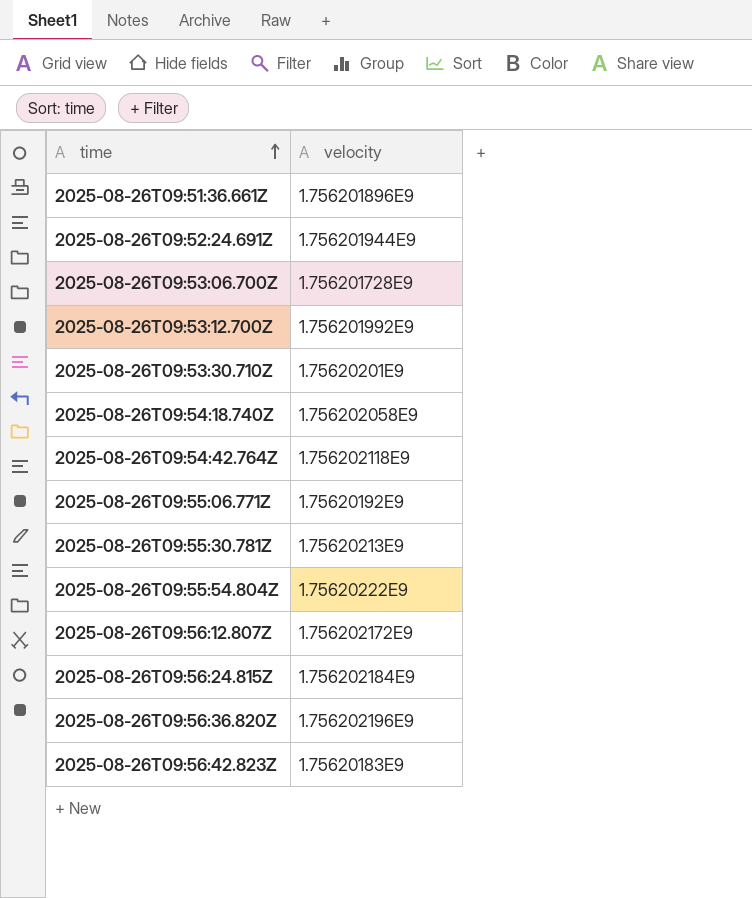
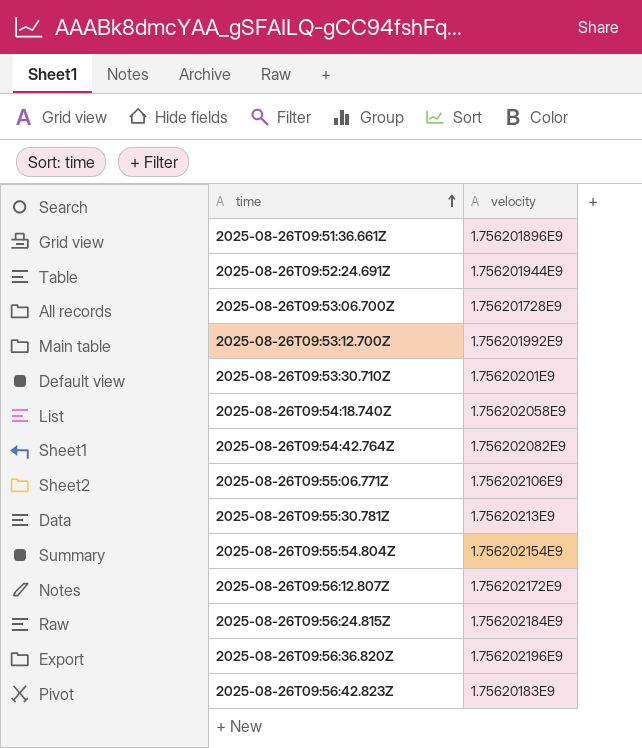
2025-08-26T09:54:42.764Z | velocity: 1.756202118E9 -> 1.756202082E9
2025-08-26T09:55:06.771Z | velocity: 1.75620192E9 -> 1.756202106E9
2025-08-26T09:55:54.804Z | velocity: 1.75620222E9 -> 1.756202154E9

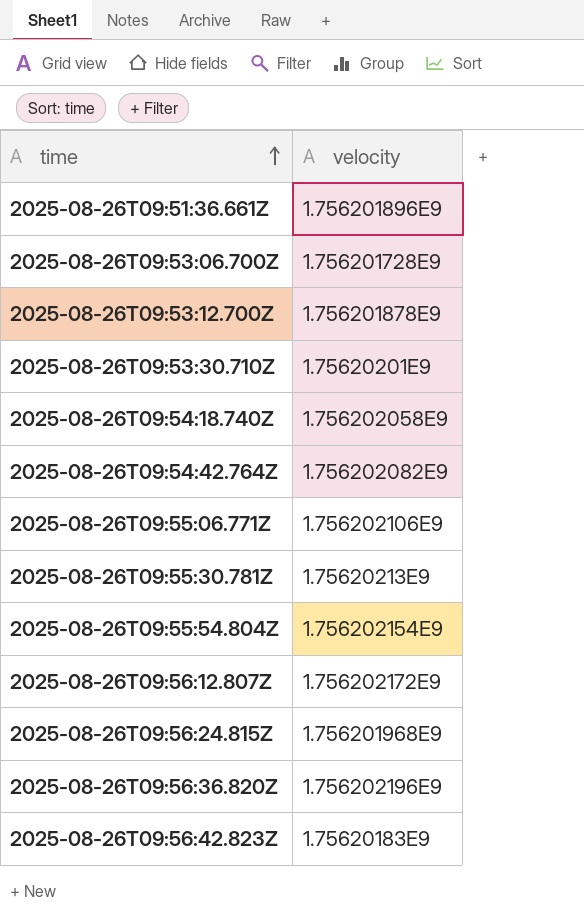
row 2025-08-26T09:52:24.691Z: 1.756201944E9 -> none
2025-08-26T09:53:12.700Z | velocity: 1.756201992E9 -> 1.756201878E9
2025-08-26T09:56:24.815Z | velocity: 1.756202184E9 -> 1.756201968E9

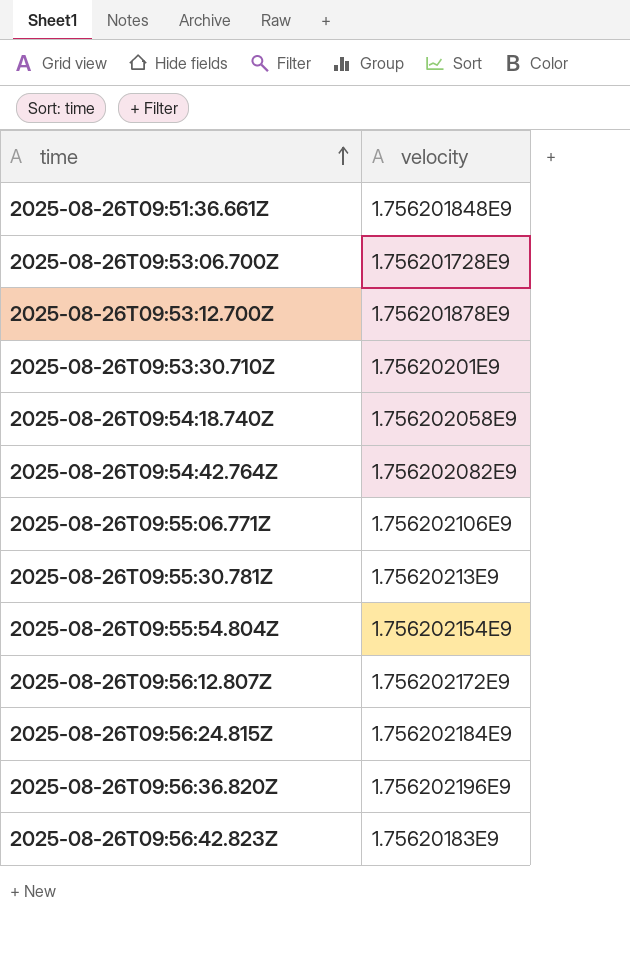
2025-08-26T09:51:36.661Z | velocity: 1.756201896E9 -> 1.756201848E9
2025-08-26T09:56:24.815Z | velocity: 1.756201968E9 -> 1.756202184E9

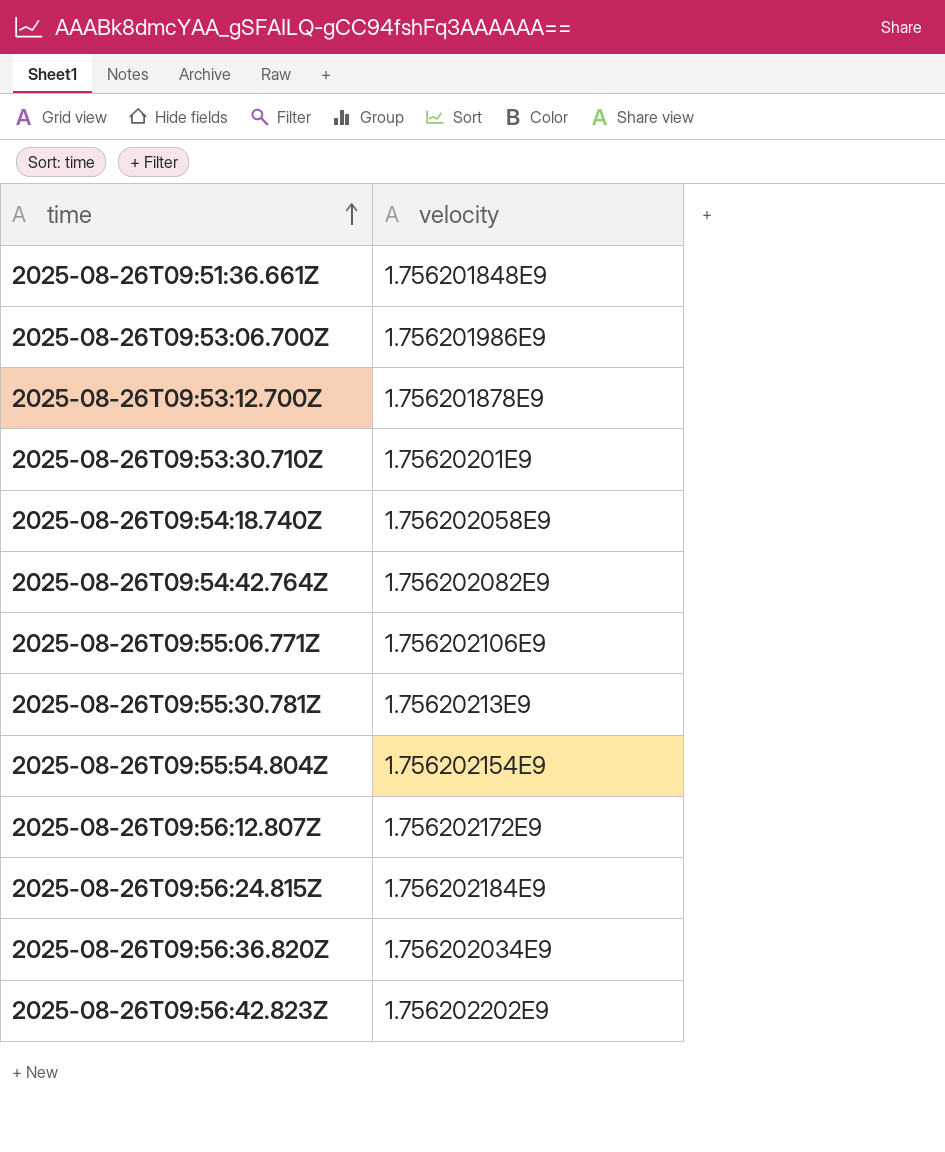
2025-08-26T09:53:06.700Z | velocity: 1.756201728E9 -> 1.756201986E9
2025-08-26T09:56:36.820Z | velocity: 1.756202196E9 -> 1.756202034E9
2025-08-26T09:56:42.823Z | velocity: 1.75620183E9 -> 1.756202202E9

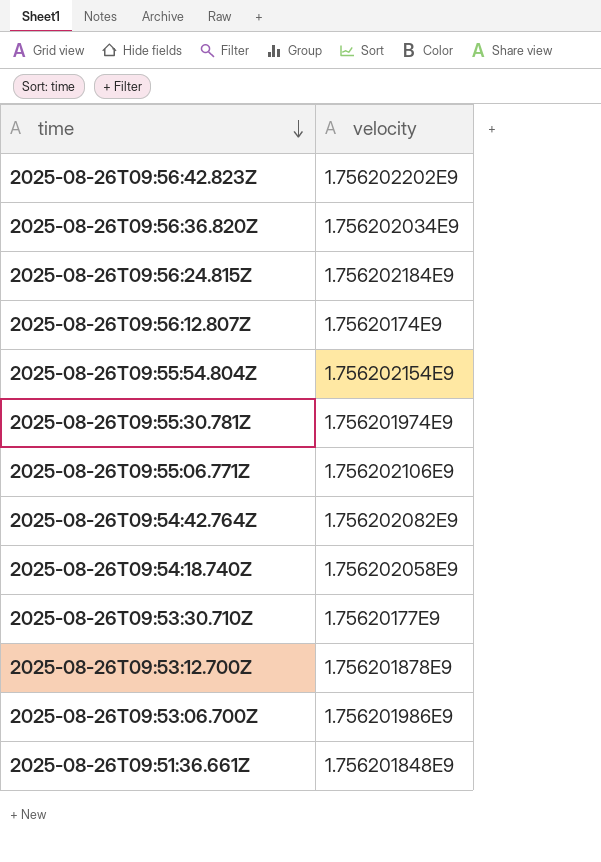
row order: time ascending -> time descending
2025-08-26T09:56:12.807Z | velocity: 1.756202172E9 -> 1.75620174E9
2025-08-26T09:55:30.781Z | velocity: 1.75620213E9 -> 1.756201974E9
2025-08-26T09:53:30.710Z | velocity: 1.75620201E9 -> 1.75620177E9

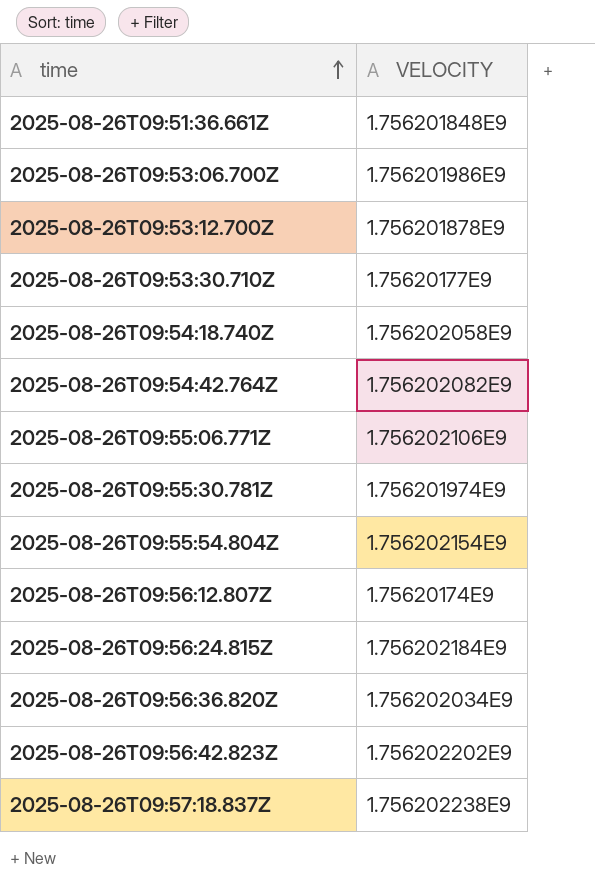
row order: time descending -> time ascending
column name: velocity -> VELOCITY
row 2025-08-26T09:57:18.837Z: none -> 1.756202238E9

